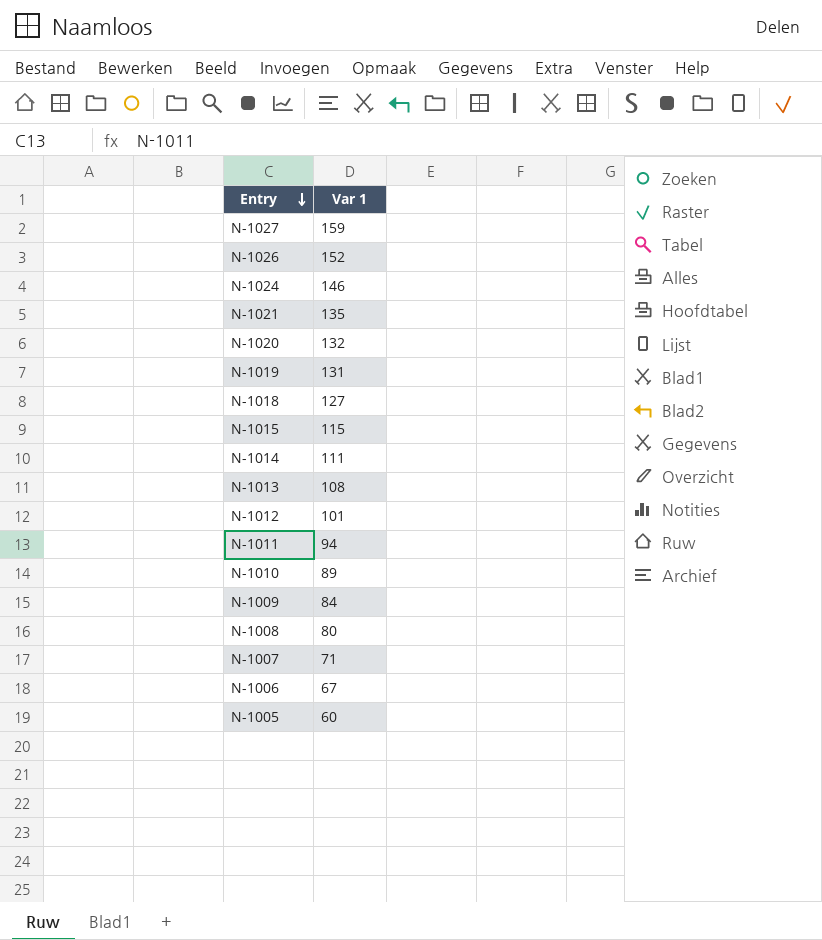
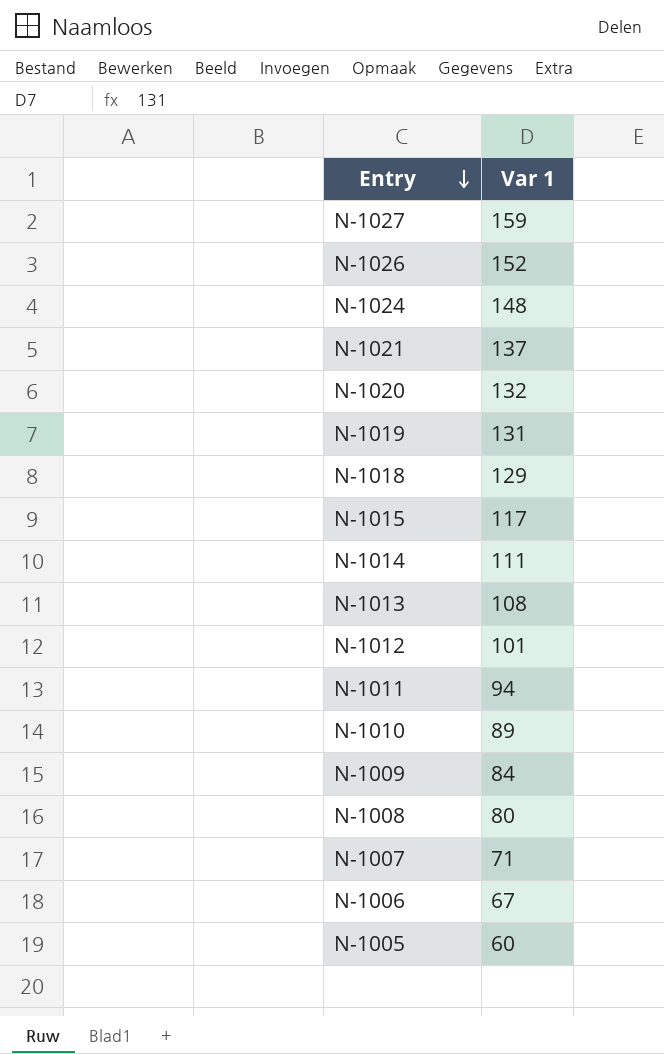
N-1024 | Var 1: 146 -> 148
N-1021 | Var 1: 135 -> 137
N-1018 | Var 1: 127 -> 129
N-1015 | Var 1: 115 -> 117

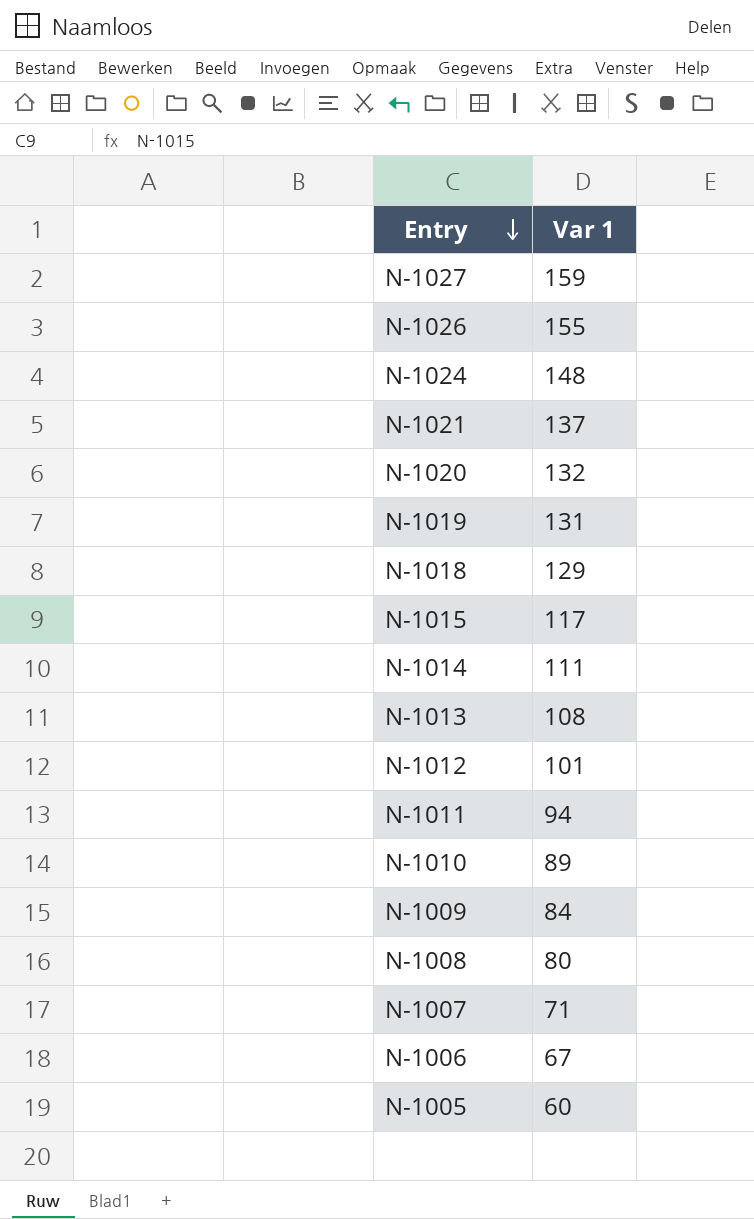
N-1026 | Var 1: 152 -> 155

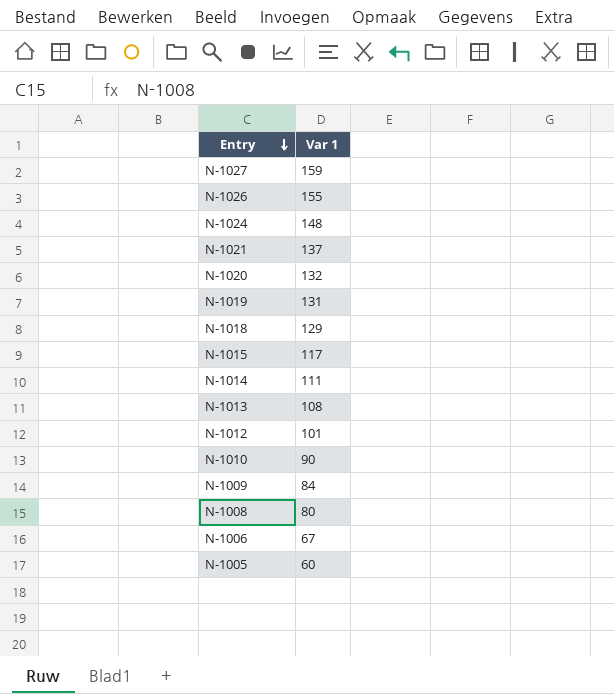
row N-1011: 94 -> none
row N-1007: 71 -> none
N-1010 | Var 1: 89 -> 90

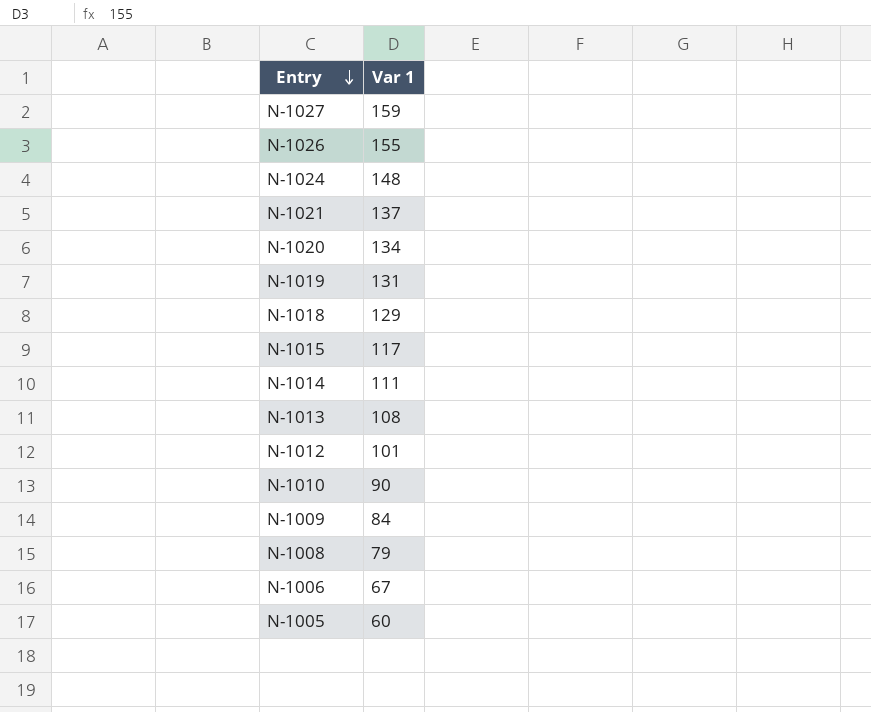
N-1020 | Var 1: 132 -> 134
N-1008 | Var 1: 80 -> 79

